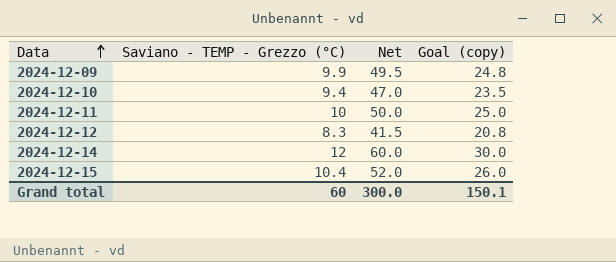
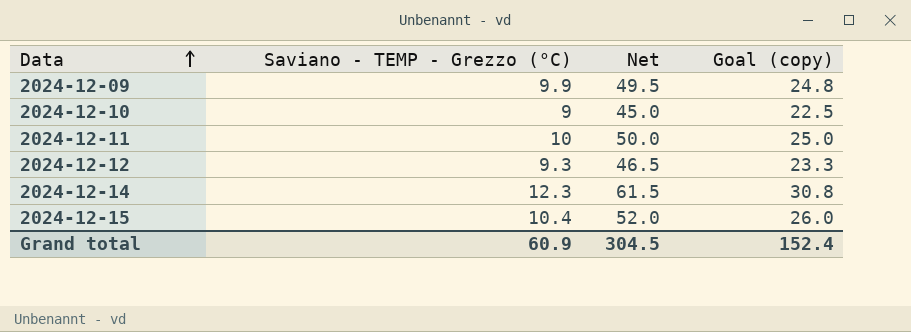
2024-12-10 | Saviano - TEMP - Grezzo (°C): 9.4 -> 9
2024-12-10 | Net: 47.0 -> 45.0
2024-12-10 | Goal (copy): 23.5 -> 22.5
2024-12-12 | Saviano - TEMP - Grezzo (°C): 8.3 -> 9.3
2024-12-12 | Net: 41.5 -> 46.5
2024-12-12 | Goal (copy): 20.8 -> 23.3
2024-12-14 | Saviano - TEMP - Grezzo (°C): 12 -> 12.3
2024-12-14 | Net: 60.0 -> 61.5
2024-12-14 | Goal (copy): 30.0 -> 30.8
Grand total | Saviano - TEMP - Grezzo (°C): 60 -> 60.9
Grand total | Net: 300.0 -> 304.5
Grand total | Goal (copy): 150.1 -> 152.4

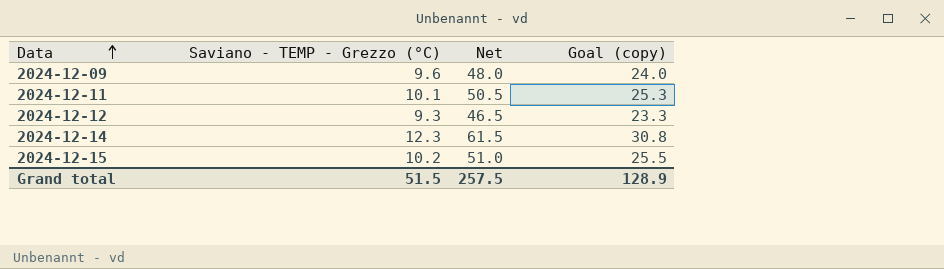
row 2024-12-10: 9 | 45.0 | 22.5 -> none
2024-12-09 | Saviano - TEMP - Grezzo (°C): 9.9 -> 9.6
2024-12-09 | Net: 49.5 -> 48.0
2024-12-09 | Goal (copy): 24.8 -> 24.0
2024-12-11 | Saviano - TEMP - Grezzo (°C): 10 -> 10.1
2024-12-11 | Net: 50.0 -> 50.5
2024-12-11 | Goal (copy): 25.0 -> 25.3
2024-12-15 | Saviano - TEMP - Grezzo (°C): 10.4 -> 10.2
2024-12-15 | Net: 52.0 -> 51.0
2024-12-15 | Goal (copy): 26.0 -> 25.5
Grand total | Saviano - TEMP - Grezzo (°C): 60.9 -> 51.5
Grand total | Net: 304.5 -> 257.5
Grand total | Goal (copy): 152.4 -> 128.9

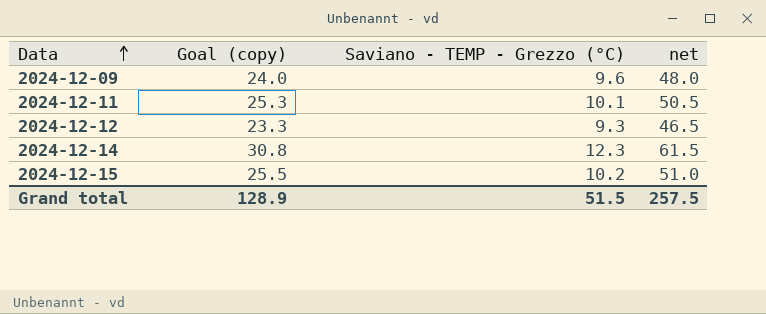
column Goal (copy) | position: 4 -> 2
column name: Net -> net

